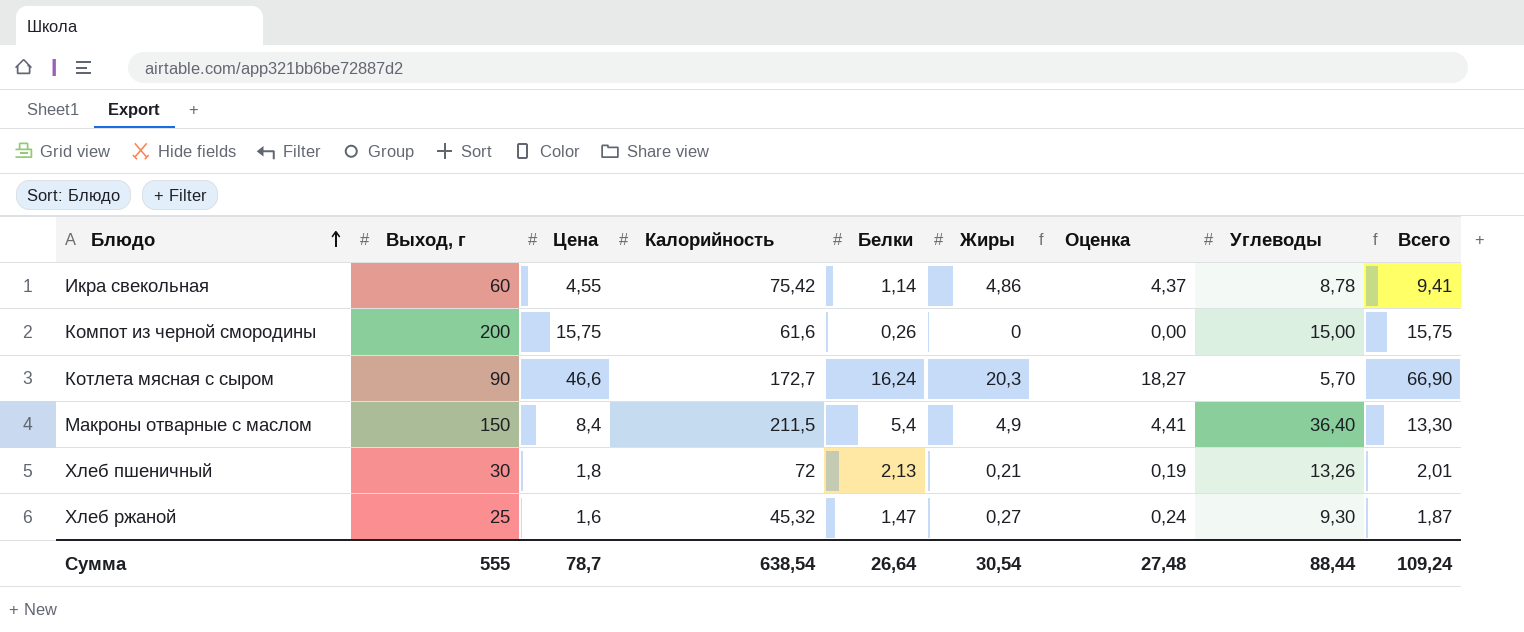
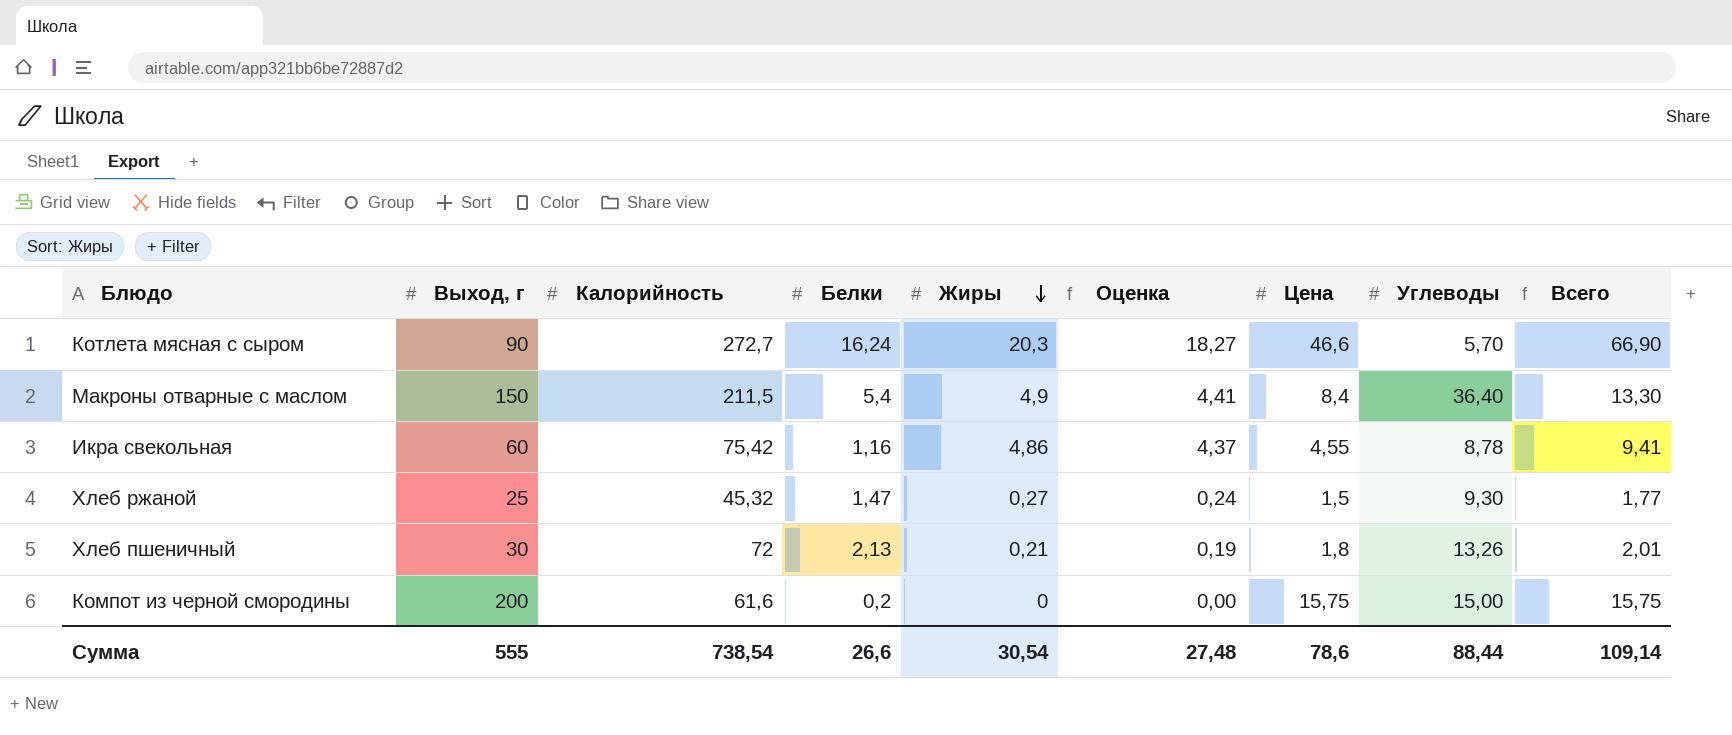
row order: Блюдо ascending -> Жиры descending
column Цена | position: 3 -> 7
Котлета мясная с сыром | Калорийность: 172,7 -> 272,7
Икра свекольная | Белки: 1,14 -> 1,16
Хлеб ржаной | Цена: 1,6 -> 1,5
Хлеб ржаной | Всего: 1,87 -> 1,77
Компот из черной смородины | Белки: 0,26 -> 0,2
Сумма | Калорийность: 638,54 -> 738,54
Сумма | Белки: 26,64 -> 26,6
Сумма | Цена: 78,7 -> 78,6
Сумма | Всего: 109,24 -> 109,14

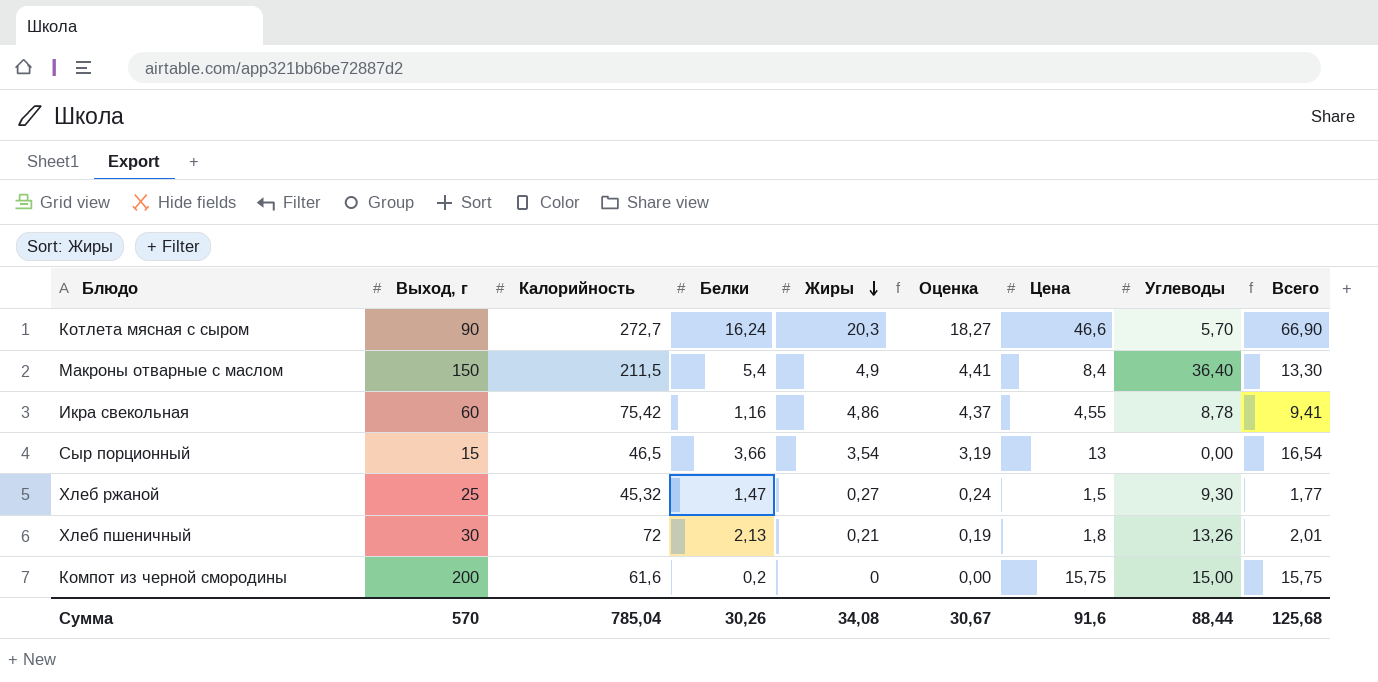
row Сыр порционный: none -> 15 | 46,5 | 3,66 | 3,54 | 3,19 | 13 | 0,00 | 16,54
Сумма | Выход, г: 555 -> 570
Сумма | Калорийность: 738,54 -> 785,04
Сумма | Белки: 26,6 -> 30,26
Сумма | Жиры: 30,54 -> 34,08
Сумма | Оценка: 27,48 -> 30,67
Сумма | Цена: 78,6 -> 91,6
Сумма | Всего: 109,14 -> 125,68

